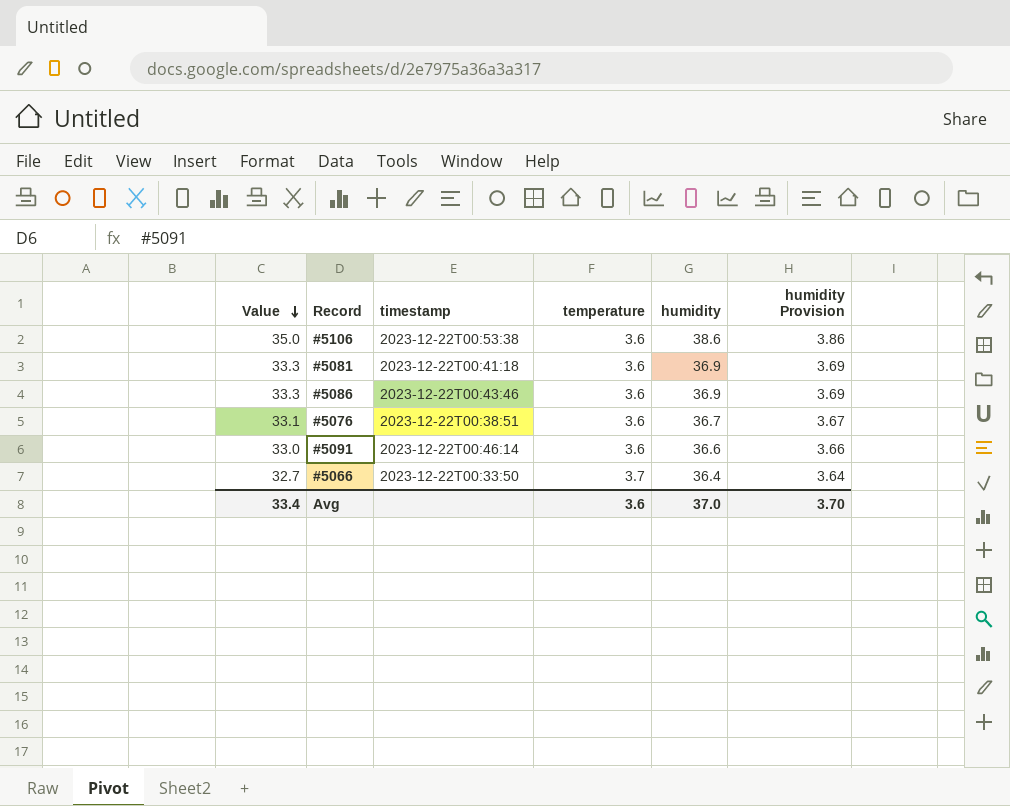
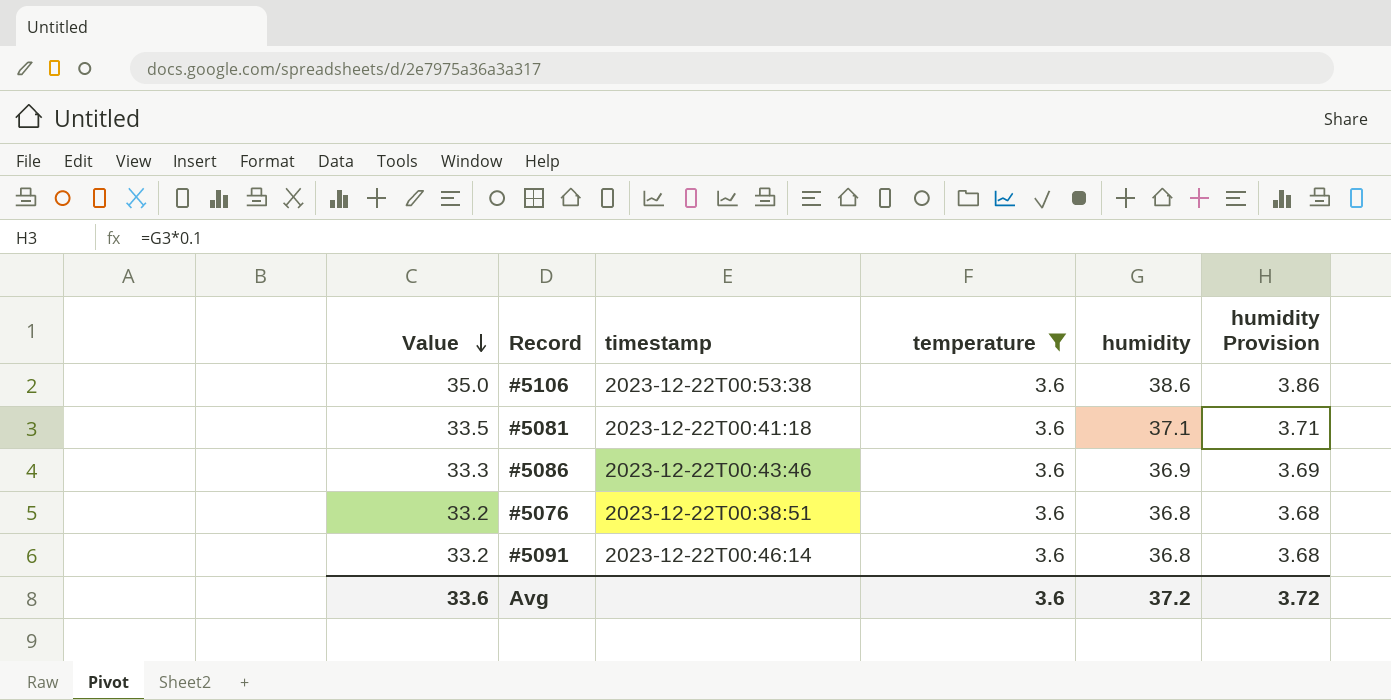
filter: none -> temperature = 3.6
#5081 | Value: 33.3 -> 33.5
#5081 | humidity: 36.9 -> 37.1
#5081 | humidity Provision: 3.69 -> 3.71
#5076 | Value: 33.1 -> 33.2
#5076 | humidity: 36.7 -> 36.8
#5076 | humidity Provision: 3.67 -> 3.68
#5091 | Value: 33.0 -> 33.2
#5091 | humidity: 36.6 -> 36.8
#5091 | humidity Provision: 3.66 -> 3.68
Avg | Value: 33.4 -> 33.6
Avg | humidity: 37.0 -> 37.2
Avg | humidity Provision: 3.70 -> 3.72

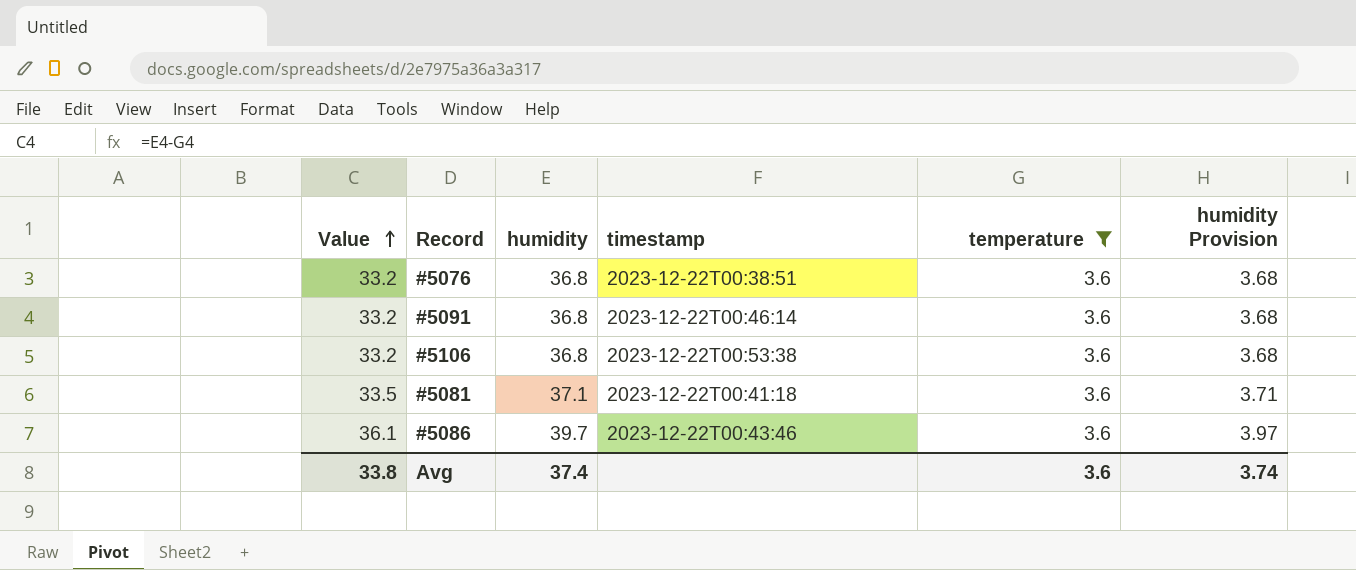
row order: Value descending -> Value ascending
column humidity | position: 5 -> 3
#5106 | Value: 35.0 -> 33.2
#5106 | humidity: 38.6 -> 36.8
#5106 | humidity Provision: 3.86 -> 3.68
#5086 | Value: 33.3 -> 36.1
#5086 | humidity: 36.9 -> 39.7
#5086 | humidity Provision: 3.69 -> 3.97
Avg | Value: 33.6 -> 33.8
Avg | humidity: 37.2 -> 37.4
Avg | humidity Provision: 3.72 -> 3.74

